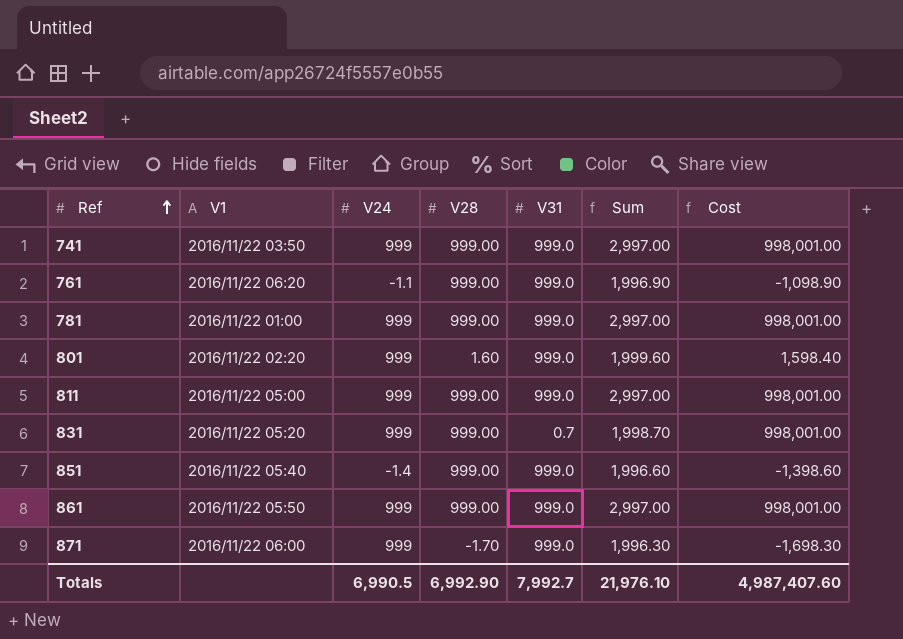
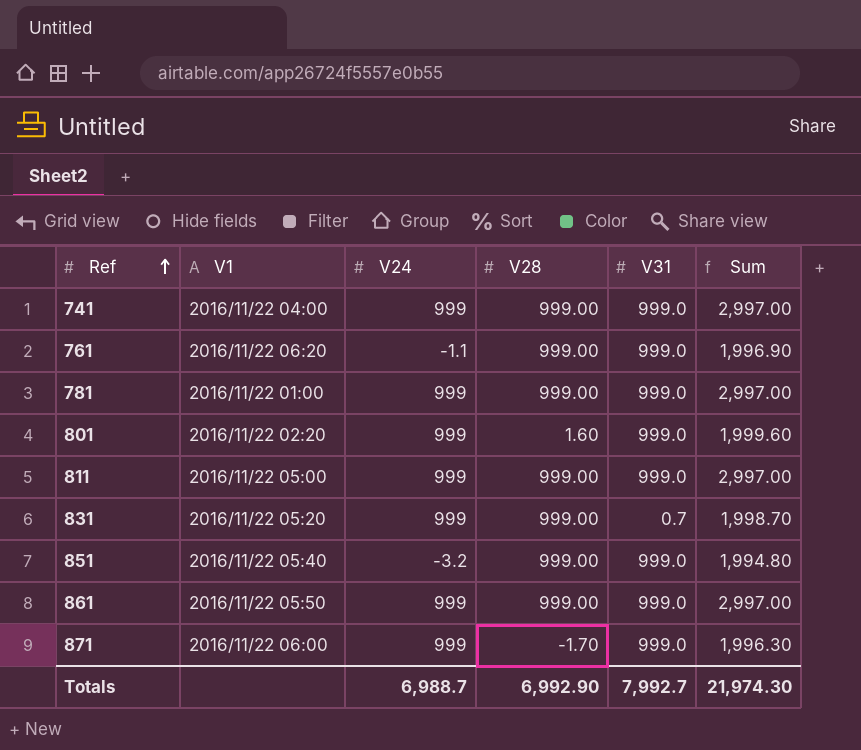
column Cost | formula: [V24] * [V28] -> none
741 | V1: 2016/11/22 03:50 -> 2016/11/22 04:00
851 | V24: -1.4 -> -3.2
851 | Sum: 1,996.60 -> 1,994.80
Totals | V24: 6,990.5 -> 6,988.7
Totals | Sum: 21,976.10 -> 21,974.30

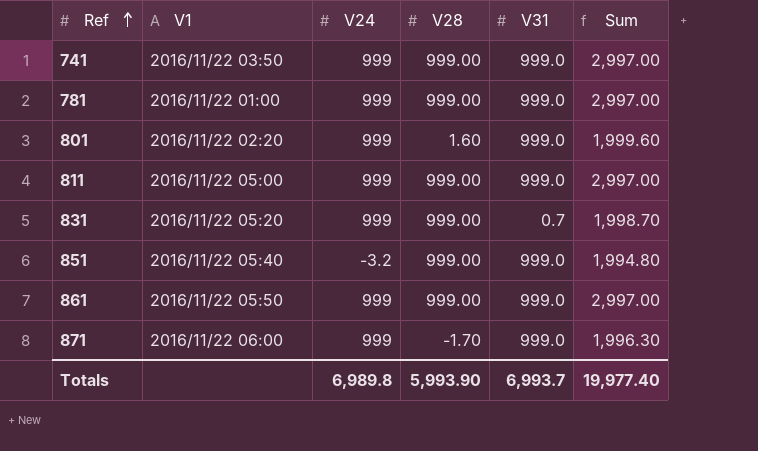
row 761: 2016/11/22 06:20 | -1.1 | 999.00 | 999.0 | 1,996.90 -> none
741 | V1: 2016/11/22 04:00 -> 2016/11/22 03:50
Totals | V24: 6,988.7 -> 6,989.8
Totals | V28: 6,992.90 -> 5,993.90
Totals | V31: 7,992.7 -> 6,993.7
Totals | Sum: 21,974.30 -> 19,977.40

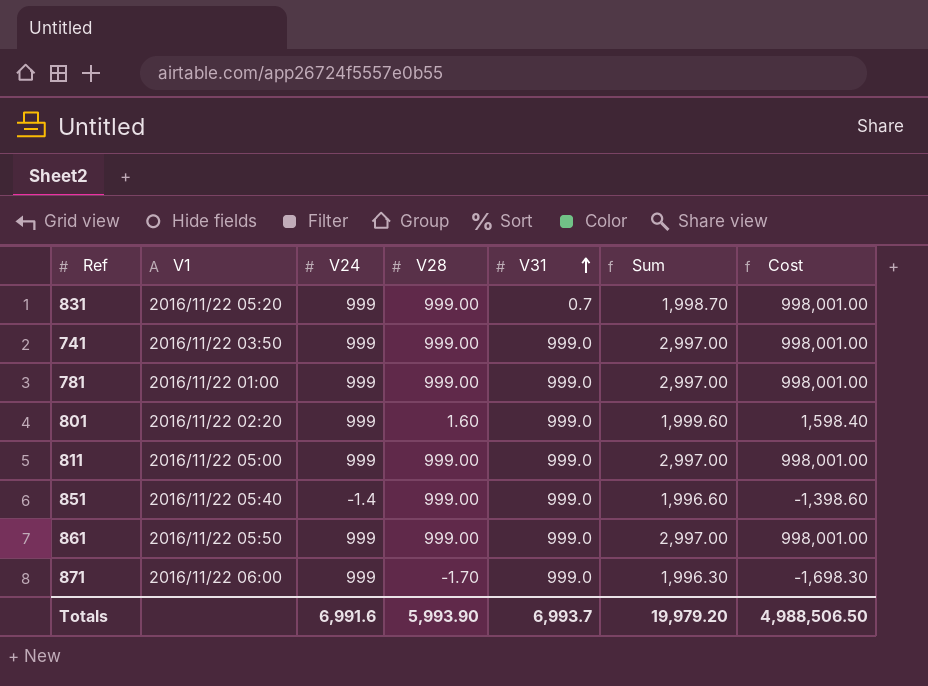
row order: Ref ascending -> V31 ascending
column Cost | formula: none -> [V24] * [V28]
851 | V24: -3.2 -> -1.4
851 | Sum: 1,994.80 -> 1,996.60
Totals | V24: 6,989.8 -> 6,991.6
Totals | Sum: 19,977.40 -> 19,979.20

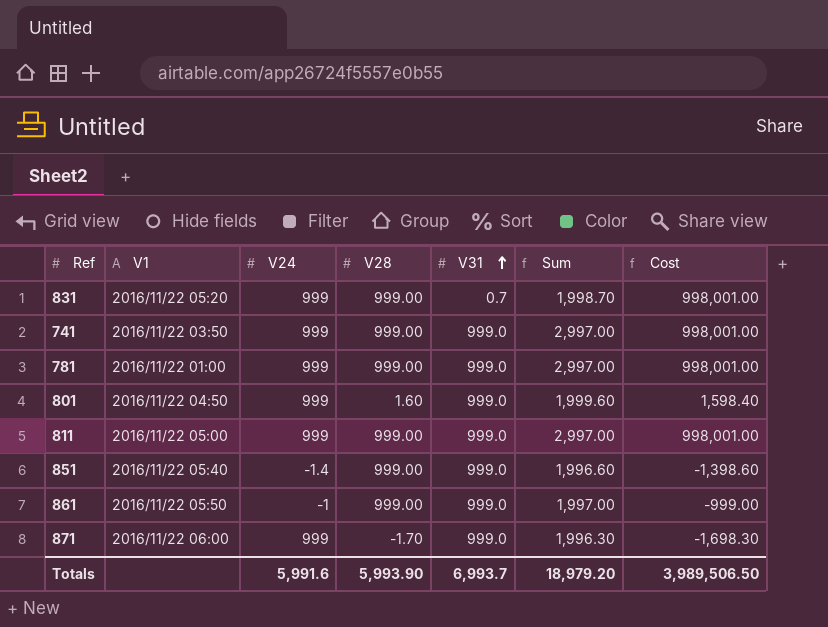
801 | V1: 2016/11/22 02:20 -> 2016/11/22 04:50
861 | V24: 999 -> -1
861 | Sum: 2,997.00 -> 1,997.00
861 | Cost: 998,001.00 -> -999.00
Totals | V24: 6,991.6 -> 5,991.6
Totals | Sum: 19,979.20 -> 18,979.20
Totals | Cost: 4,988,506.50 -> 3,989,506.50

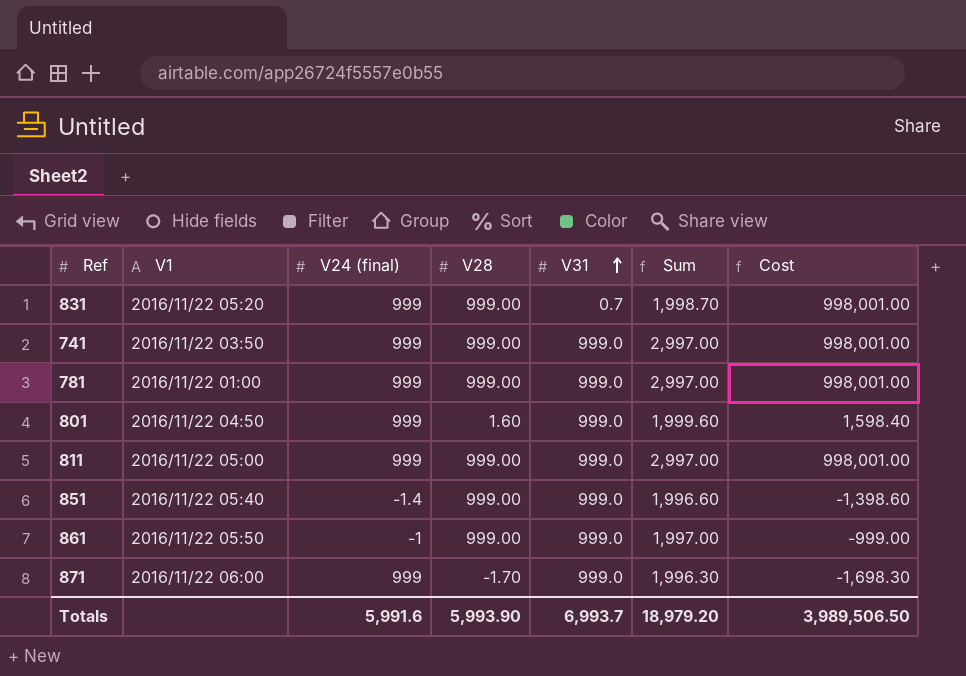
column name: V24 -> V24 (final)

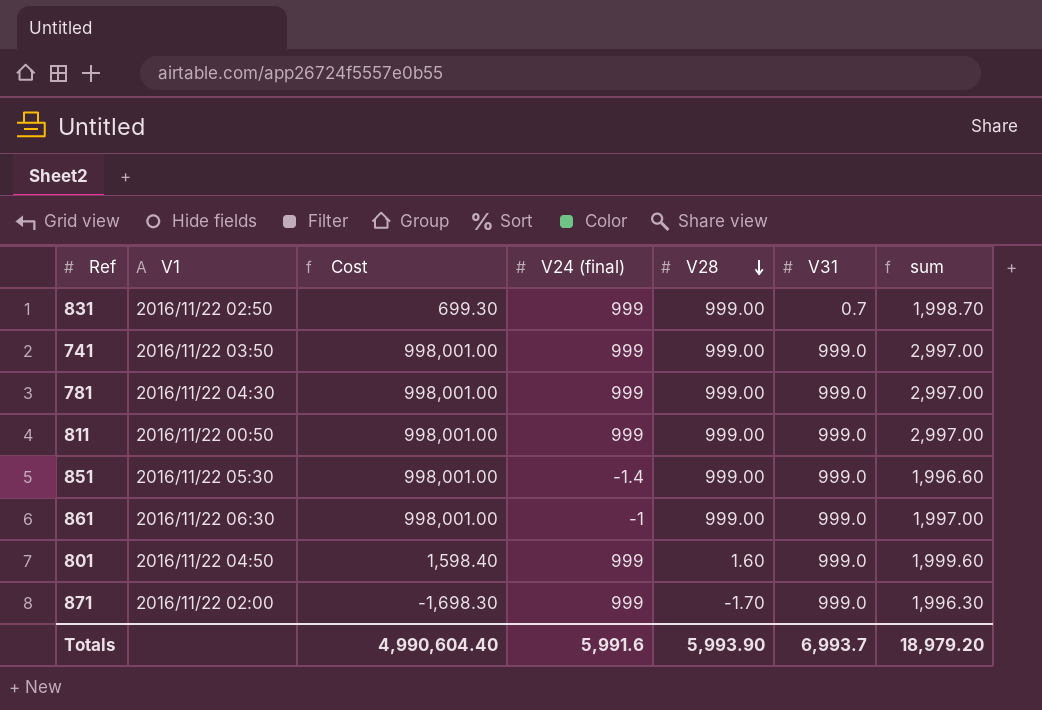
row order: V31 ascending -> V28 descending
column Cost | formula: [V24 (final)] * [V28] -> [V28] * [V31]
column Cost | position: 7 -> 3
column name: Sum -> sum
831 | V1: 2016/11/22 05:20 -> 2016/11/22 02:50
781 | V1: 2016/11/22 01:00 -> 2016/11/22 04:30
811 | V1: 2016/11/22 05:00 -> 2016/11/22 00:50
851 | V1: 2016/11/22 05:40 -> 2016/11/22 05:30
861 | V1: 2016/11/22 05:50 -> 2016/11/22 06:30
871 | V1: 2016/11/22 06:00 -> 2016/11/22 02:00
Totals | Cost: 3,989,506.50 -> 4,990,604.40

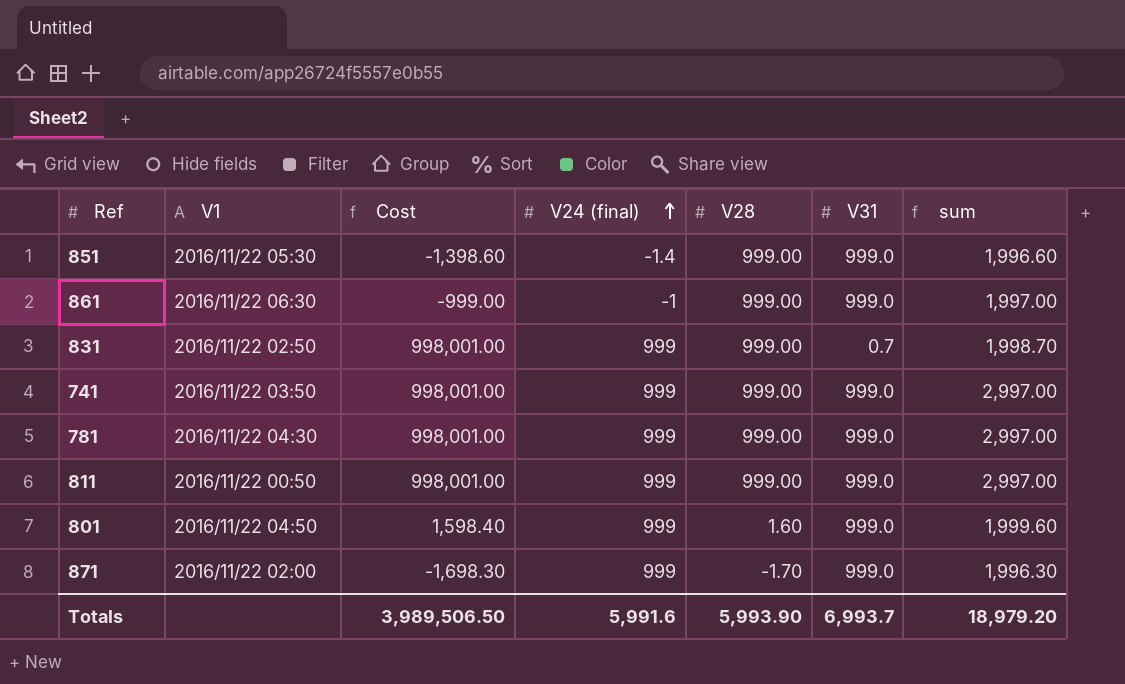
row order: V28 descending -> V24 (final) ascending
column Cost | formula: [V28] * [V31] -> [V24 (final)] * [V28]
Totals | Cost: 4,990,604.40 -> 3,989,506.50

